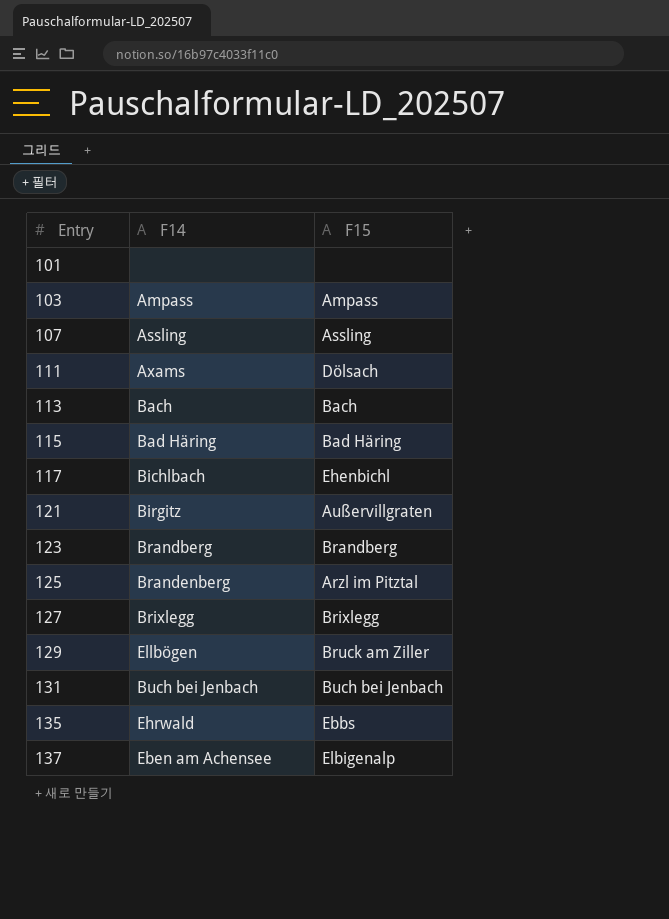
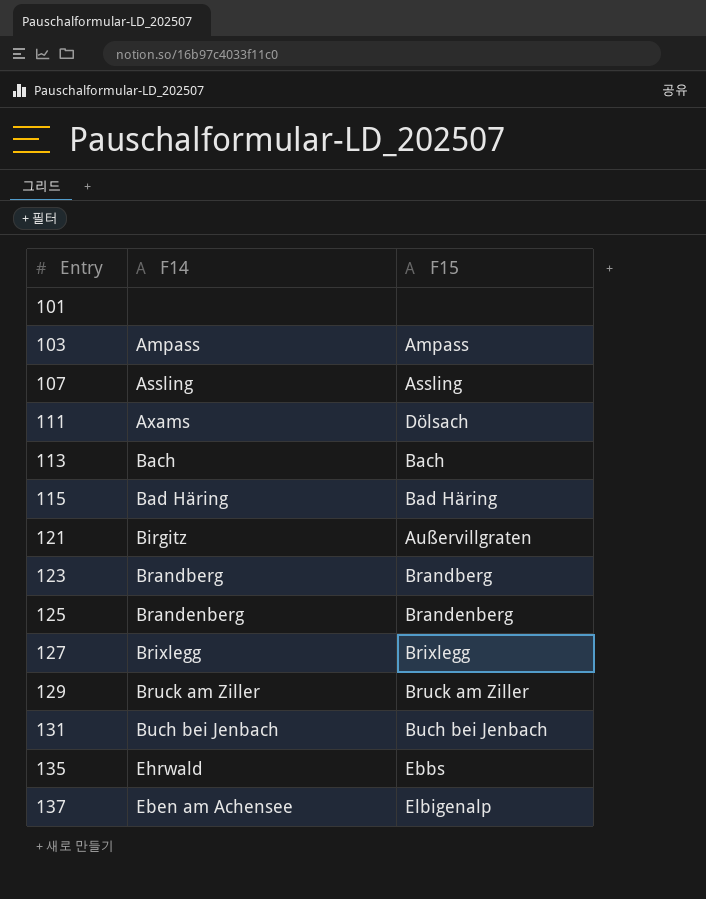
row 117: Bichlbach | Ehenbichl -> none
125 | F15: Arzl im Pitztal -> Brandenberg
129 | F14: Ellbögen -> Bruck am Ziller

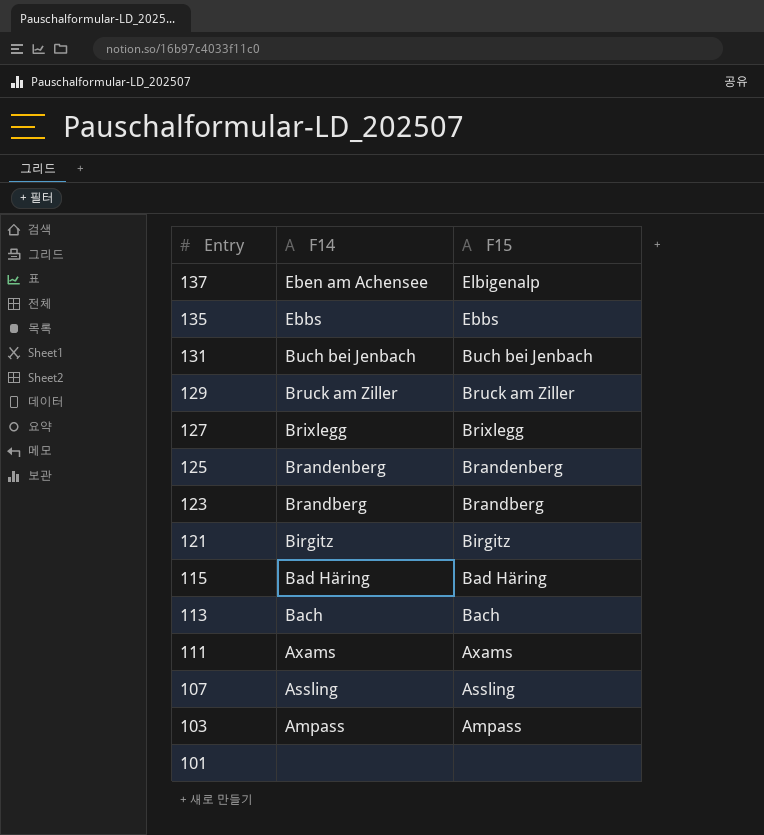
row order: Entry ascending -> Entry descending
135 | F14: Ehrwald -> Ebbs
121 | F15: Außervillgraten -> Birgitz
111 | F15: Dölsach -> Axams

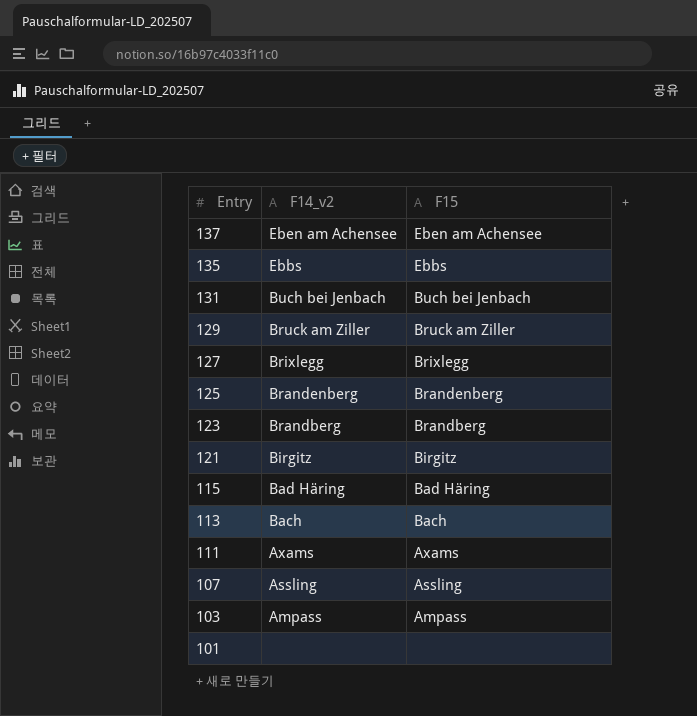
column name: F14 -> F14_v2
137 | F15: Elbigenalp -> Eben am Achensee

